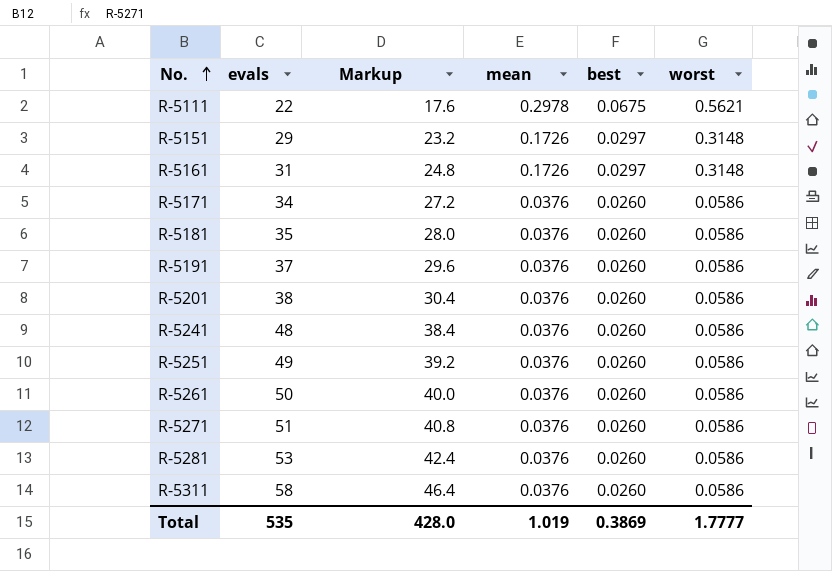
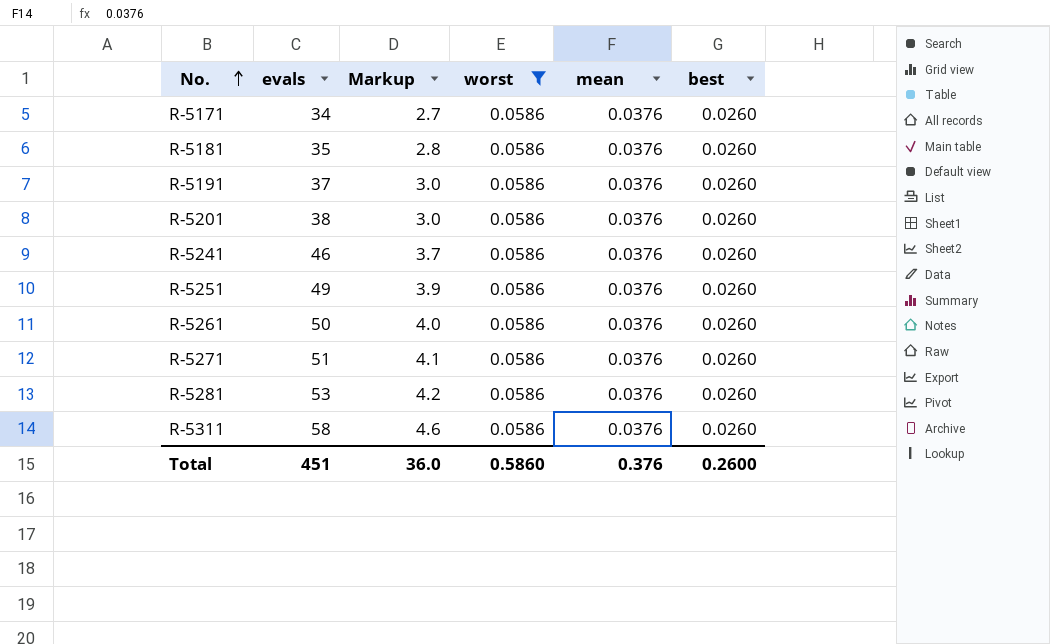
filter: none -> worst = 0.0586
column Markup | formula: [evals] * 0.8 -> [evals] * 0.08
column worst | position: 6 -> 4
R-5241 | evals: 48 -> 46
Total | evals: 535 -> 451
Total | Markup: 428.0 -> 36.0
Total | worst: 1.7777 -> 0.5860
Total | mean: 1.019 -> 0.376
Total | best: 0.3869 -> 0.2600

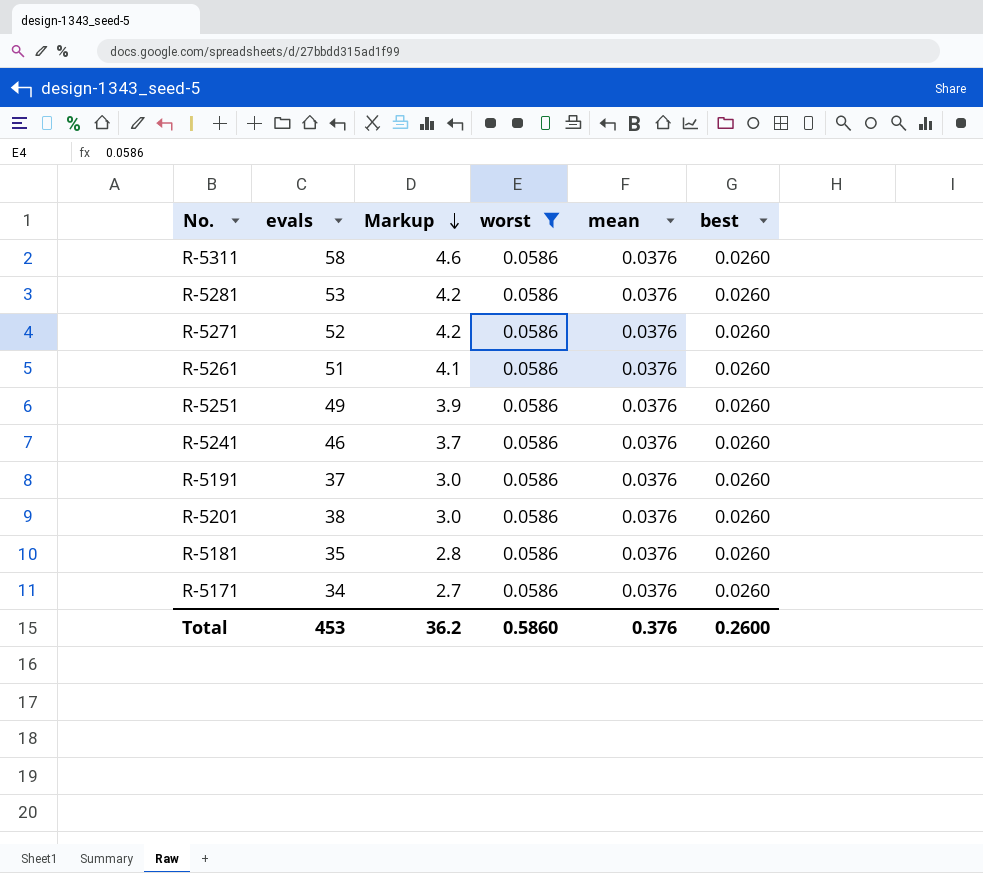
row order: No. ascending -> Markup descending
R-5271 | evals: 51 -> 52
R-5271 | Markup: 4.1 -> 4.2
R-5261 | evals: 50 -> 51
R-5261 | Markup: 4.0 -> 4.1
Total | evals: 451 -> 453
Total | Markup: 36.0 -> 36.2

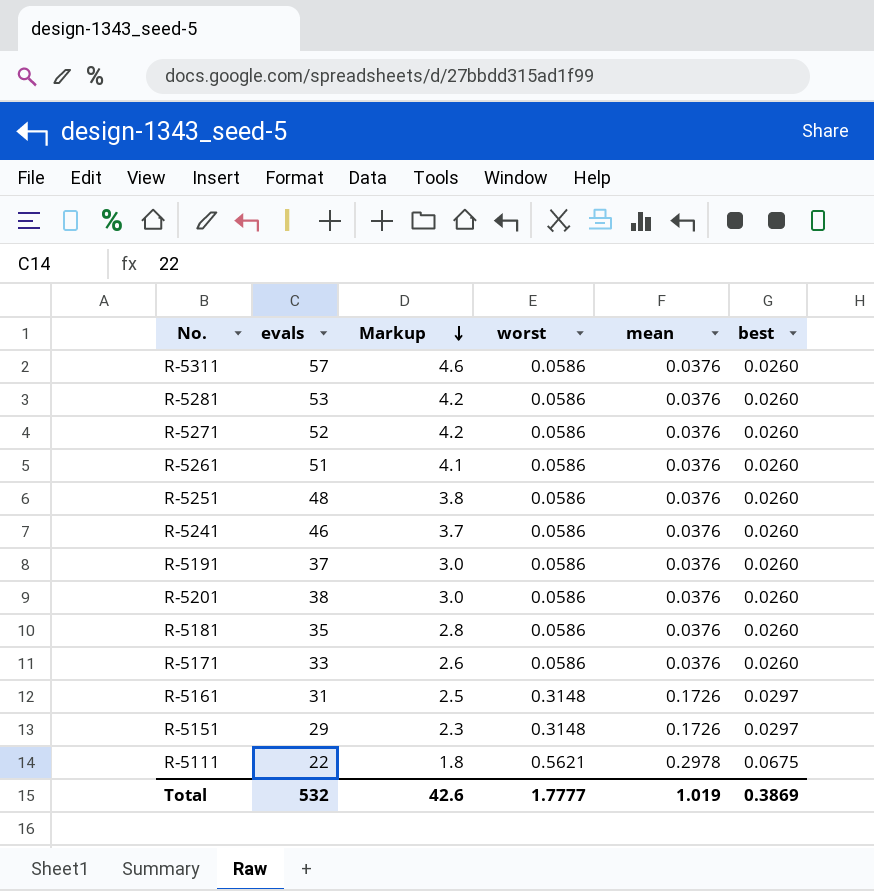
filter: worst = 0.0586 -> none
R-5311 | evals: 58 -> 57
R-5251 | evals: 49 -> 48
R-5251 | Markup: 3.9 -> 3.8
R-5171 | evals: 34 -> 33
R-5171 | Markup: 2.7 -> 2.6
Total | evals: 453 -> 532
Total | Markup: 36.2 -> 42.6
Total | worst: 0.5860 -> 1.7777
Total | mean: 0.376 -> 1.019
Total | best: 0.2600 -> 0.3869

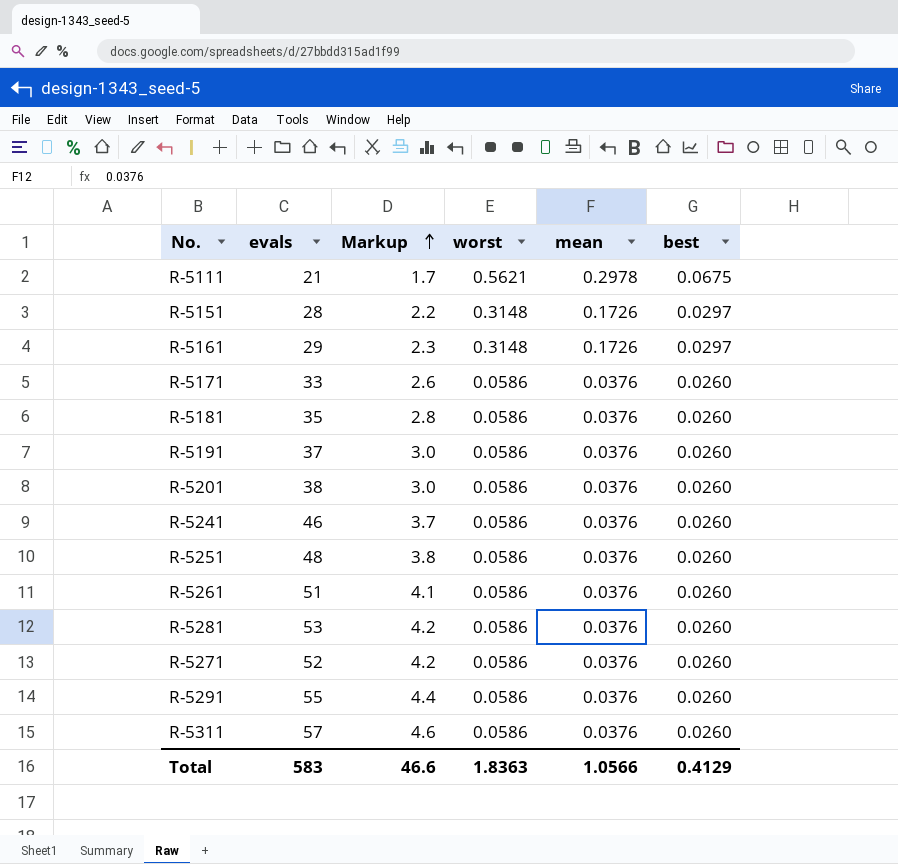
row order: Markup descending -> Markup ascending
R-5111 | evals: 22 -> 21
R-5111 | Markup: 1.8 -> 1.7
R-5151 | evals: 29 -> 28
R-5151 | Markup: 2.3 -> 2.2
R-5161 | evals: 31 -> 29
R-5161 | Markup: 2.5 -> 2.3
row R-5291: none -> 55 | 4.4 | 0.0586 | 0.0376 | 0.0260
Total | evals: 532 -> 583
Total | Markup: 42.6 -> 46.6
Total | worst: 1.7777 -> 1.8363
Total | mean: 1.019 -> 1.0566
Total | best: 0.3869 -> 0.4129

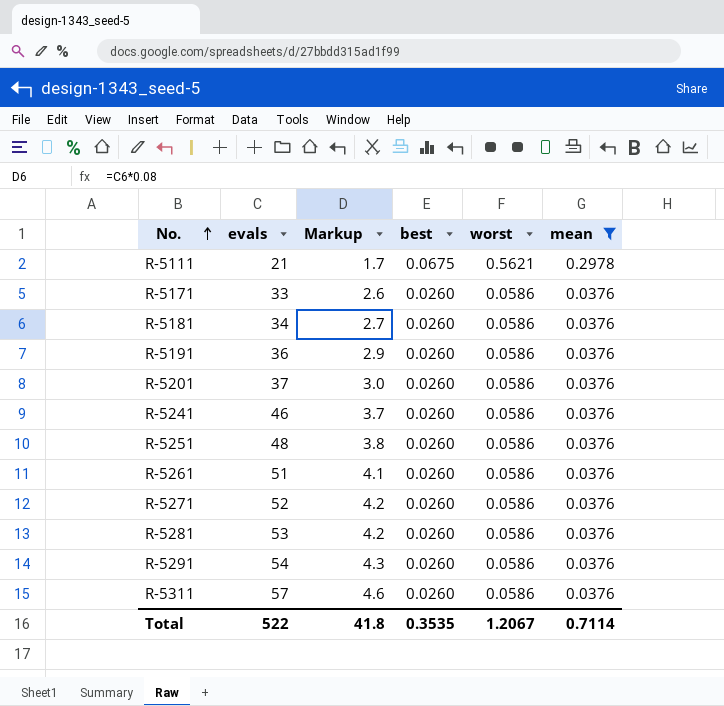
filter: none -> mean != 0.1726
row order: Markup ascending -> No. ascending
column best | position: 6 -> 4
R-5181 | evals: 35 -> 34
R-5181 | Markup: 2.8 -> 2.7
R-5191 | evals: 37 -> 36
R-5191 | Markup: 3.0 -> 2.9
R-5201 | evals: 38 -> 37
R-5291 | evals: 55 -> 54
R-5291 | Markup: 4.4 -> 4.3
Total | evals: 583 -> 522
Total | Markup: 46.6 -> 41.8
Total | best: 0.4129 -> 0.3535
Total | worst: 1.8363 -> 1.2067
Total | mean: 1.0566 -> 0.7114

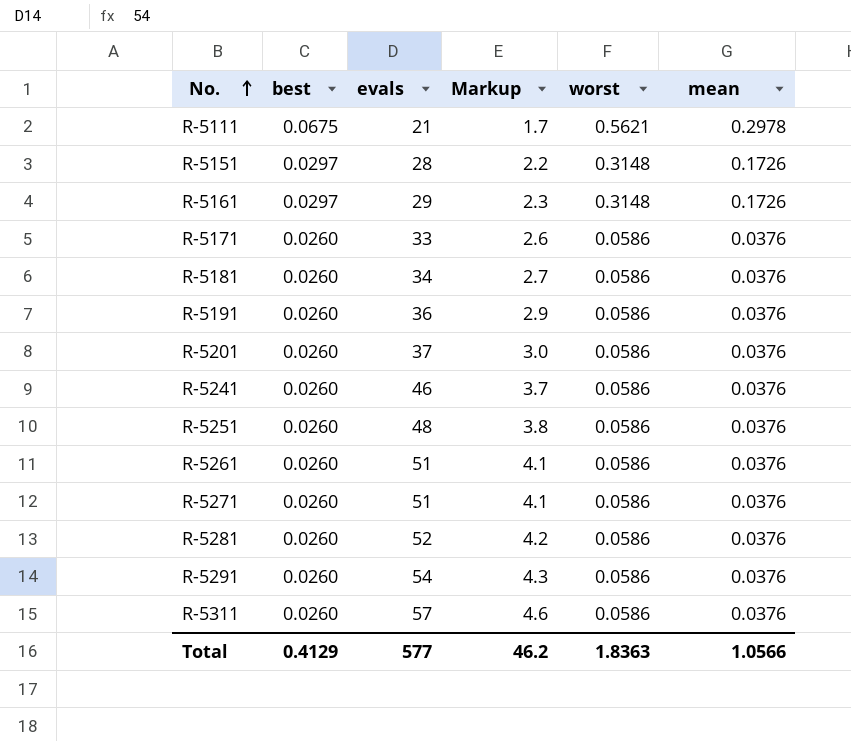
filter: mean != 0.1726 -> none
column best | position: 4 -> 2
R-5271 | evals: 52 -> 51
R-5271 | Markup: 4.2 -> 4.1
R-5281 | evals: 53 -> 52
Total | best: 0.3535 -> 0.4129
Total | evals: 522 -> 577
Total | Markup: 41.8 -> 46.2
Total | worst: 1.2067 -> 1.8363
Total | mean: 0.7114 -> 1.0566

